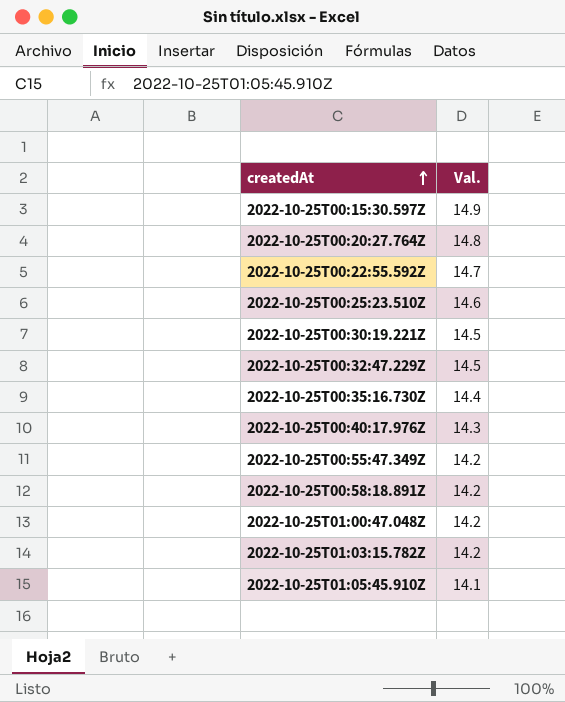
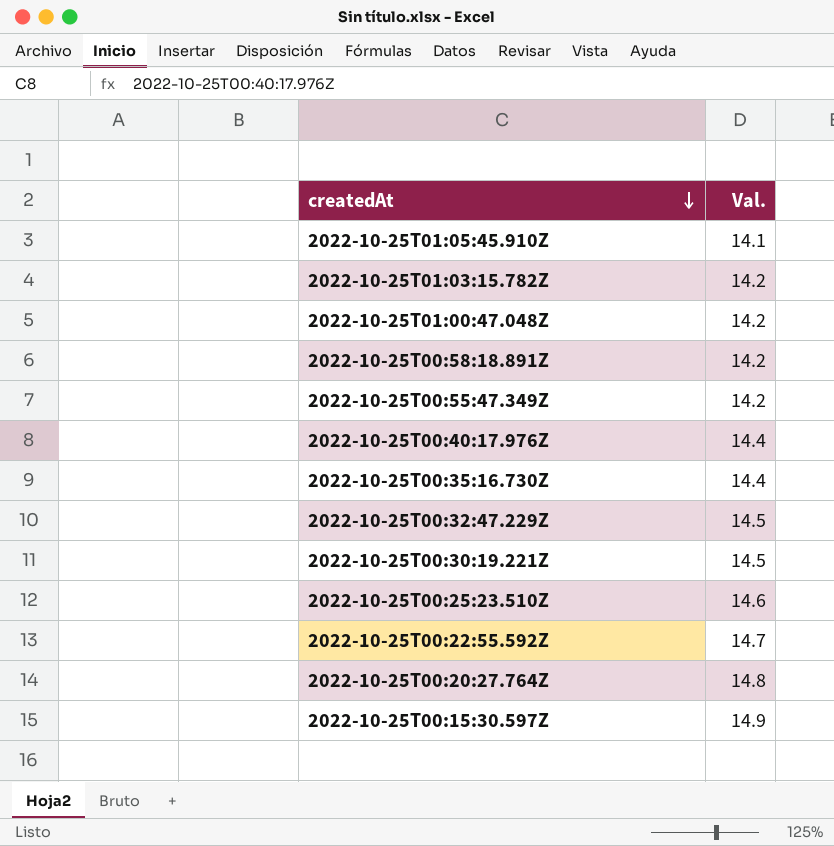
row order: createdAt ascending -> createdAt descending
2022-10-25T00:40:17.976Z | Val.: 14.3 -> 14.4

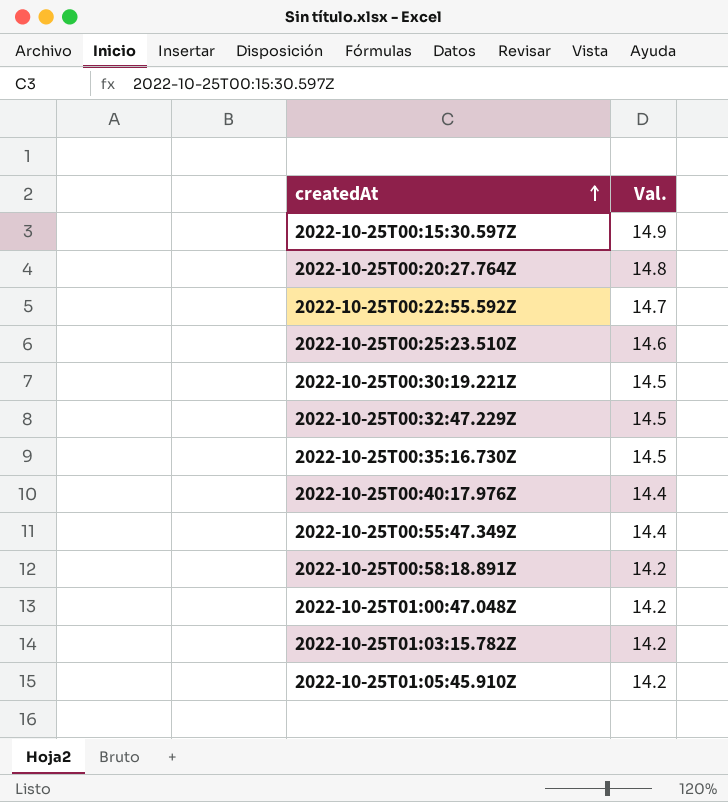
row order: createdAt descending -> createdAt ascending
2022-10-25T00:35:16.730Z | Val.: 14.4 -> 14.5
2022-10-25T00:55:47.349Z | Val.: 14.2 -> 14.4
2022-10-25T01:05:45.910Z | Val.: 14.1 -> 14.2

